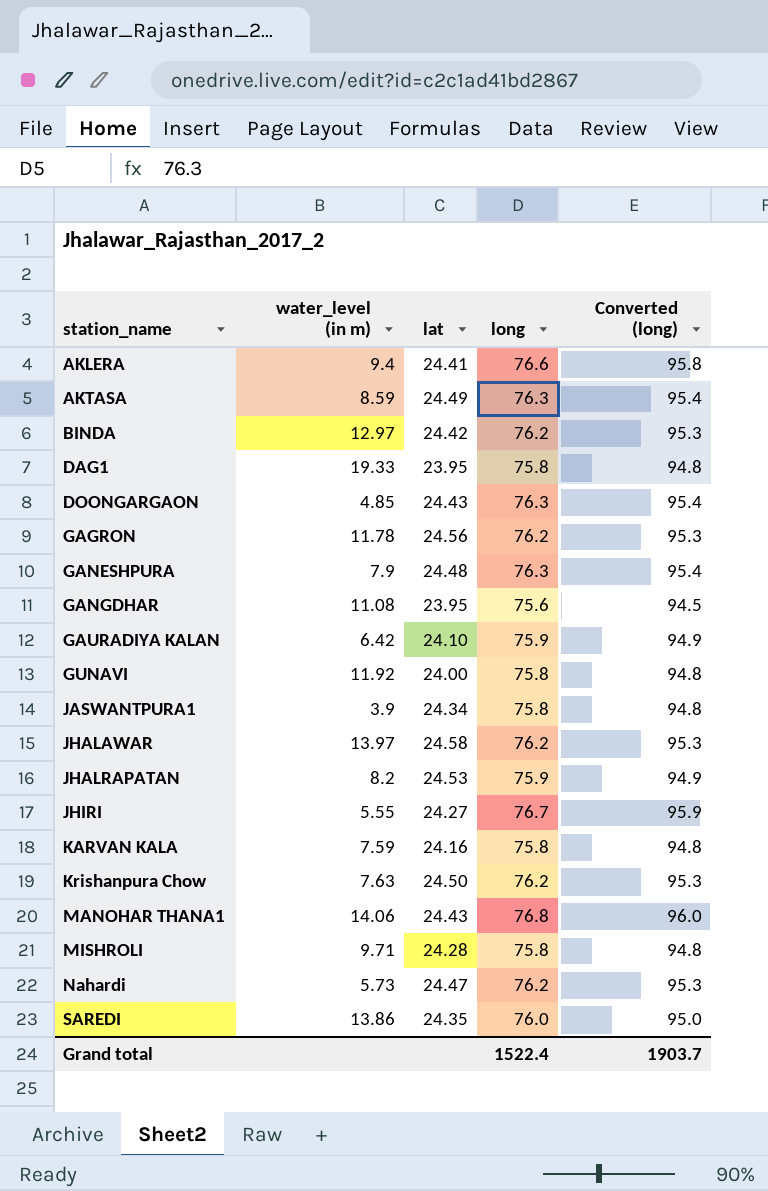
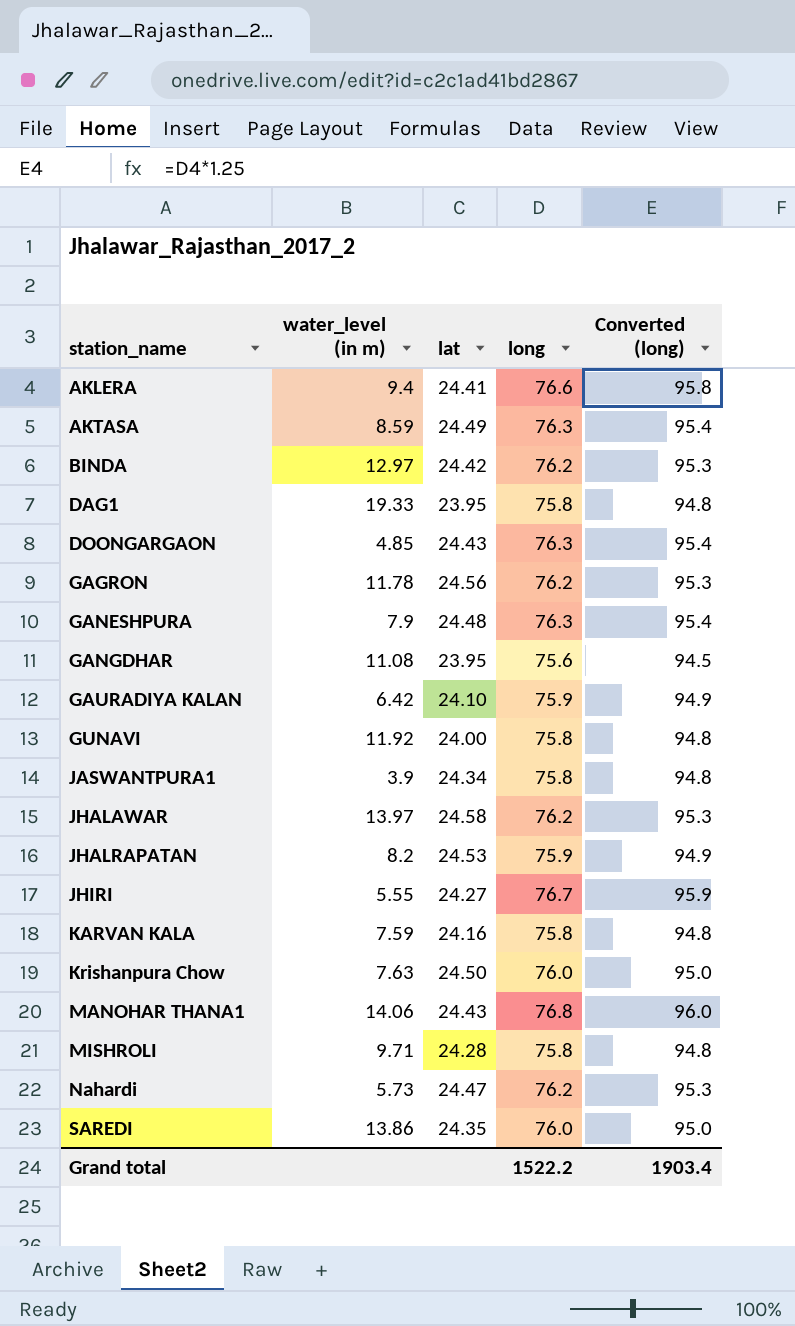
Krishanpura Chow | long: 76.2 -> 76.0
Krishanpura Chow | Converted (long): 95.3 -> 95.0
Grand total | long: 1522.4 -> 1522.2
Grand total | Converted (long): 1903.7 -> 1903.4

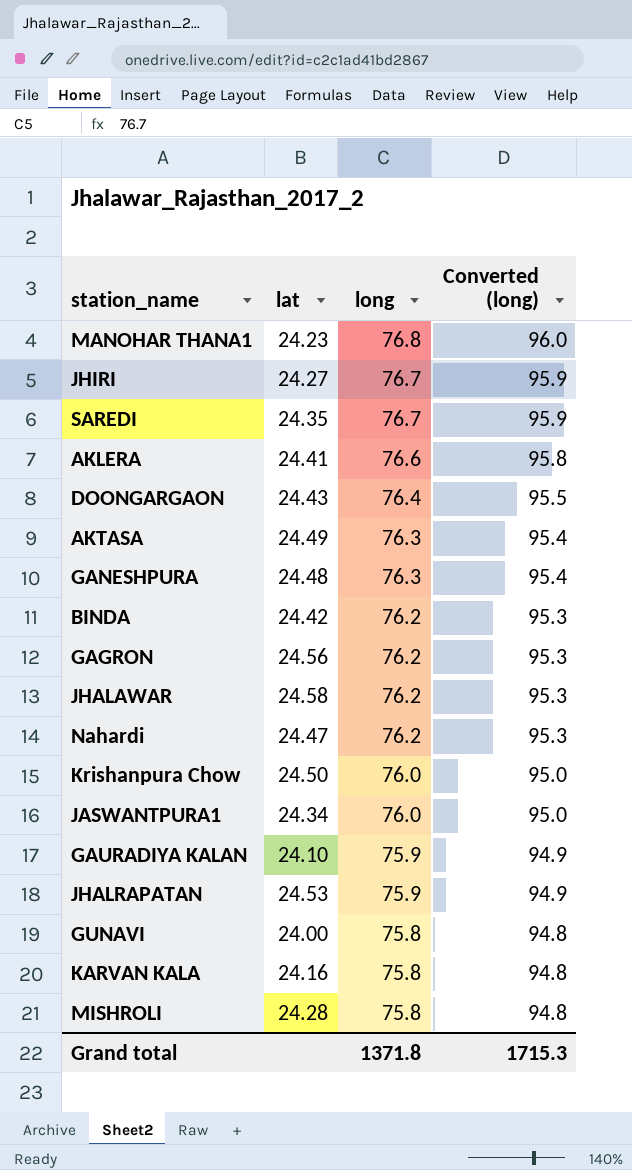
row order: station_name ascending -> long descending
column water_level (in m) | position: 2 -> none
row DAG1: 19.33 | 23.95 | 75.8 | 94.8 -> none
row GANGDHAR: 11.08 | 23.95 | 75.6 | 94.5 -> none
MANOHAR THANA1 | lat: 24.43 -> 24.23
SAREDI | long: 76.0 -> 76.7
SAREDI | Converted (long): 95.0 -> 95.9
DOONGARGAON | long: 76.3 -> 76.4
DOONGARGAON | Converted (long): 95.4 -> 95.5
JASWANTPURA1 | long: 75.8 -> 76.0
JASWANTPURA1 | Converted (long): 94.8 -> 95.0
Grand total | long: 1522.2 -> 1371.8
Grand total | Converted (long): 1903.4 -> 1715.3

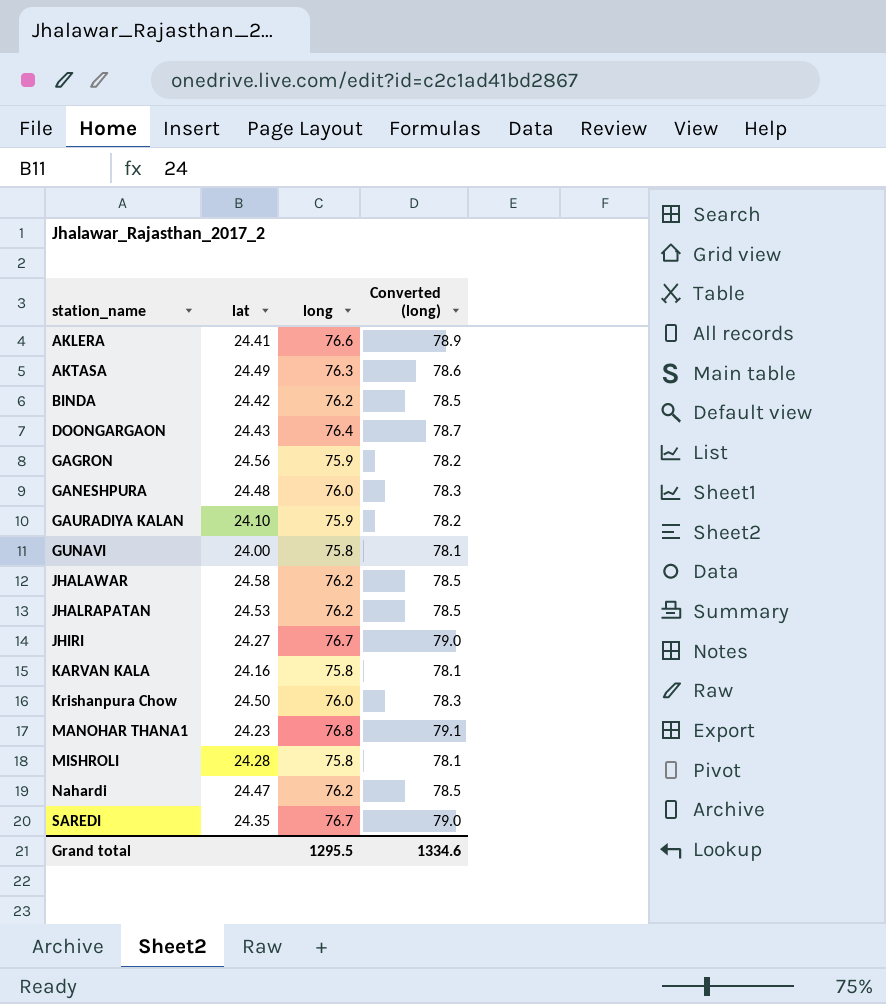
row order: long descending -> station_name ascending
column Converted (long) | formula: [long] * 1.25 -> [long] * 1.03
row JASWANTPURA1: 24.34 | 76.0 | 95.0 -> none
GAGRON | long: 76.2 -> 75.9
GANESHPURA | long: 76.3 -> 76.0
JHALRAPATAN | long: 75.9 -> 76.2
Grand total | long: 1371.8 -> 1295.5
Grand total | Converted (long): 1715.3 -> 1334.6

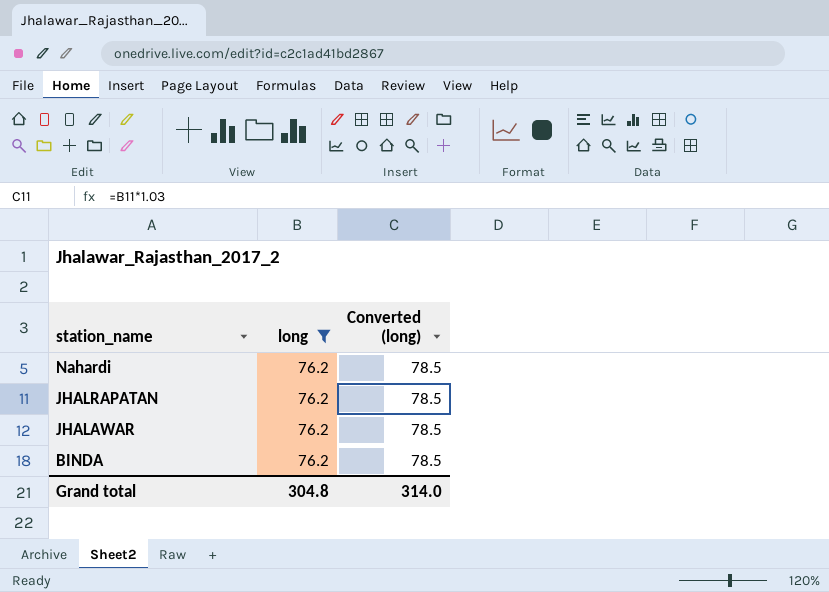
filter: none -> long = 76.2
row order: station_name ascending -> station_name descending
column lat | position: 2 -> none
Grand total | long: 1295.5 -> 304.8
Grand total | Converted (long): 1334.6 -> 314.0

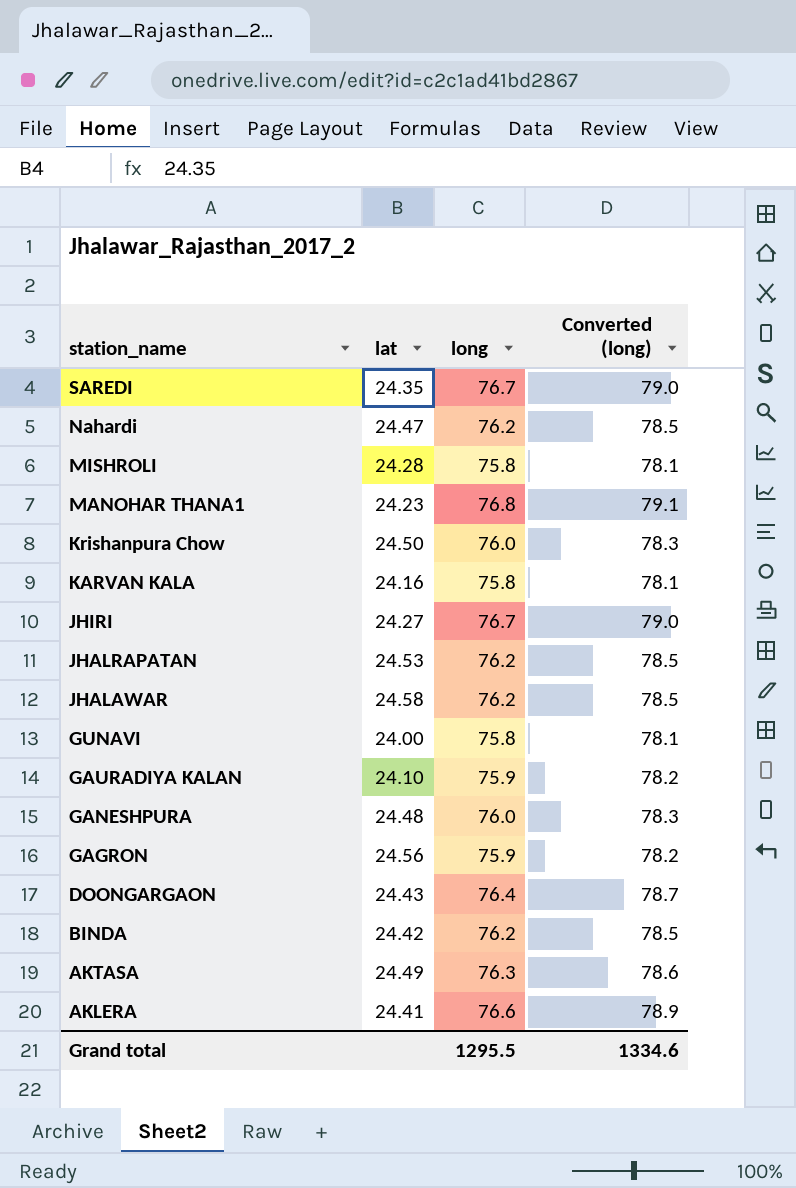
filter: long = 76.2 -> none
column lat | position: none -> 2
Grand total | long: 304.8 -> 1295.5
Grand total | Converted (long): 314.0 -> 1334.6

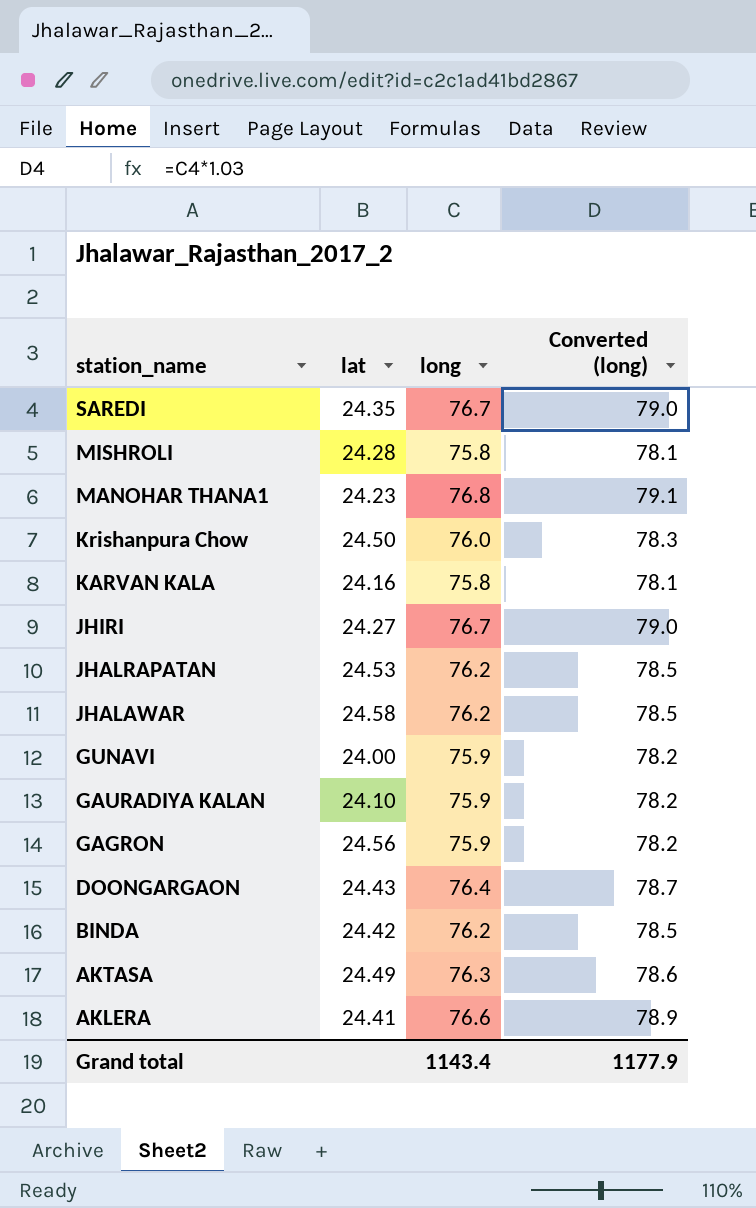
row Nahardi: 24.47 | 76.2 | 78.5 -> none
row GANESHPURA: 24.48 | 76.0 | 78.3 -> none
GUNAVI | long: 75.8 -> 75.9
GUNAVI | Converted (long): 78.1 -> 78.2
Grand total | long: 1295.5 -> 1143.4
Grand total | Converted (long): 1334.6 -> 1177.9

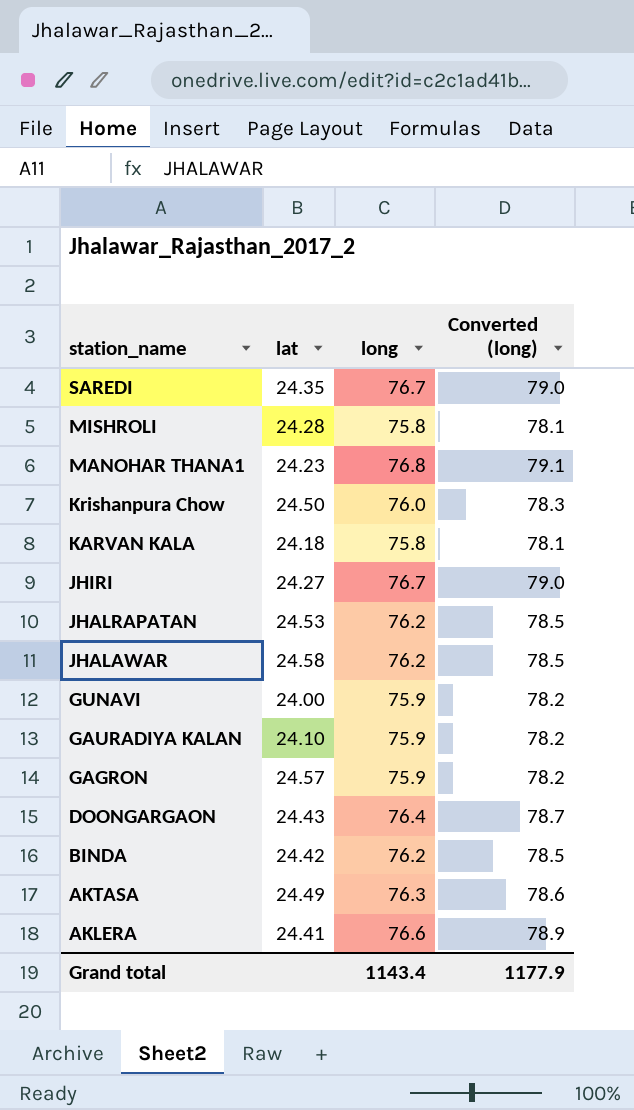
KARVAN KALA | lat: 24.16 -> 24.18
GAGRON | lat: 24.56 -> 24.57

